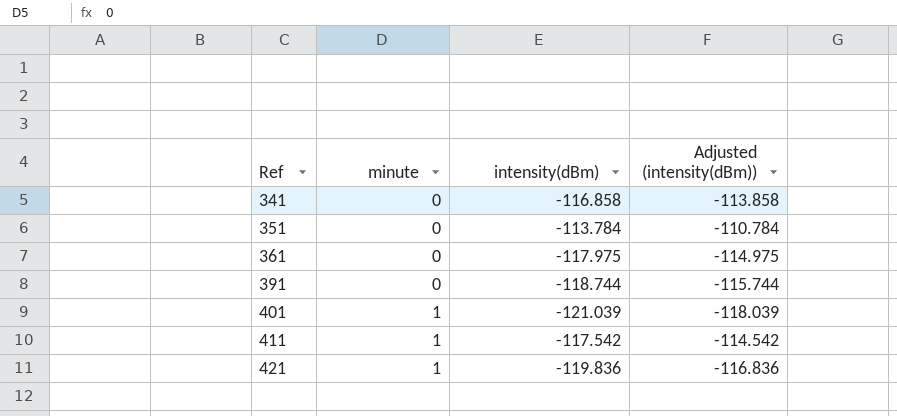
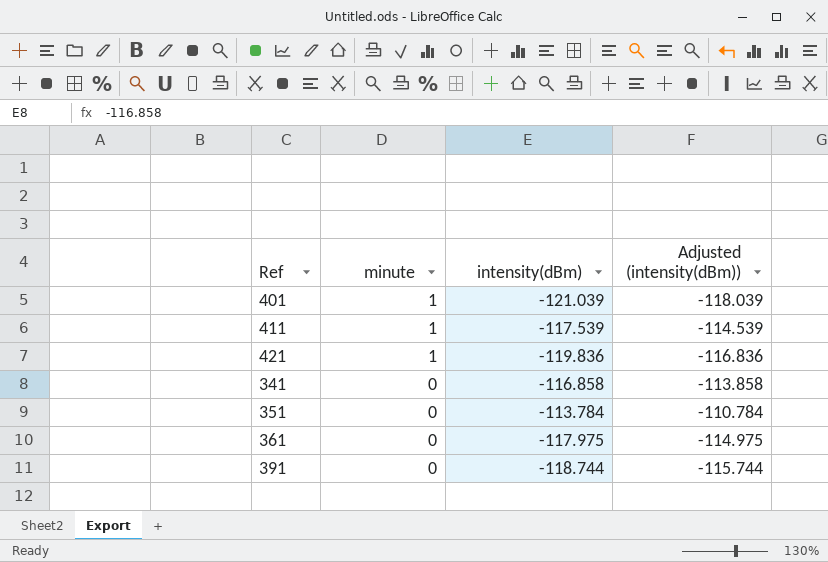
row order: Ref ascending -> minute descending
411 | intensity(dBm): -117.542 -> -117.539
411 | Adjusted (intensity(dBm)): -114.542 -> -114.539

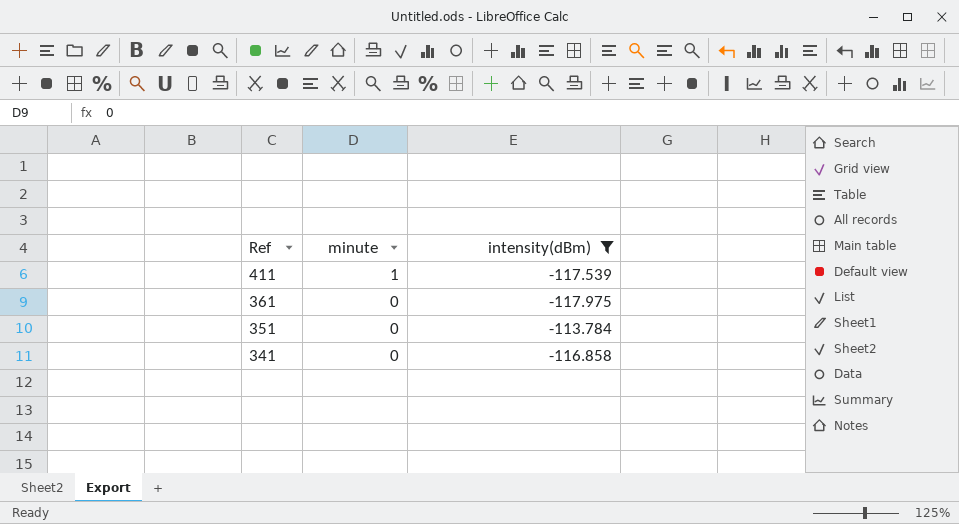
filter: none -> intensity(dBm) >= -117.975
row order: minute descending -> Ref descending
column Adjusted (intensity(dBm)) | formula: [intensity(dBm)] + 3 -> none

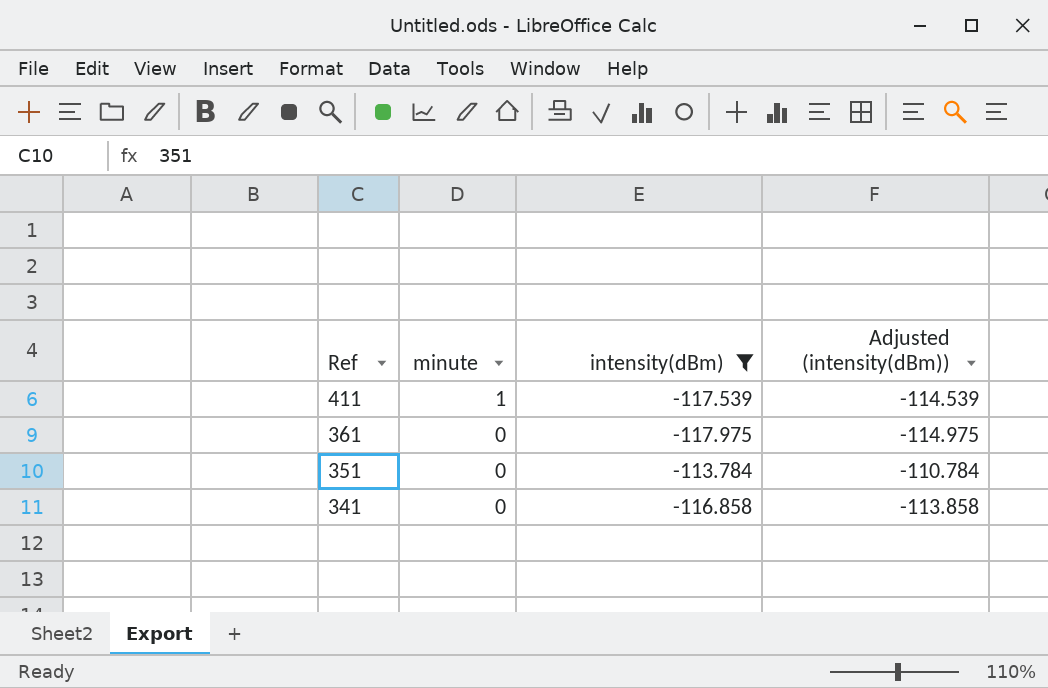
column Adjusted (intensity(dBm)) | formula: none -> [intensity(dBm)] + 3

